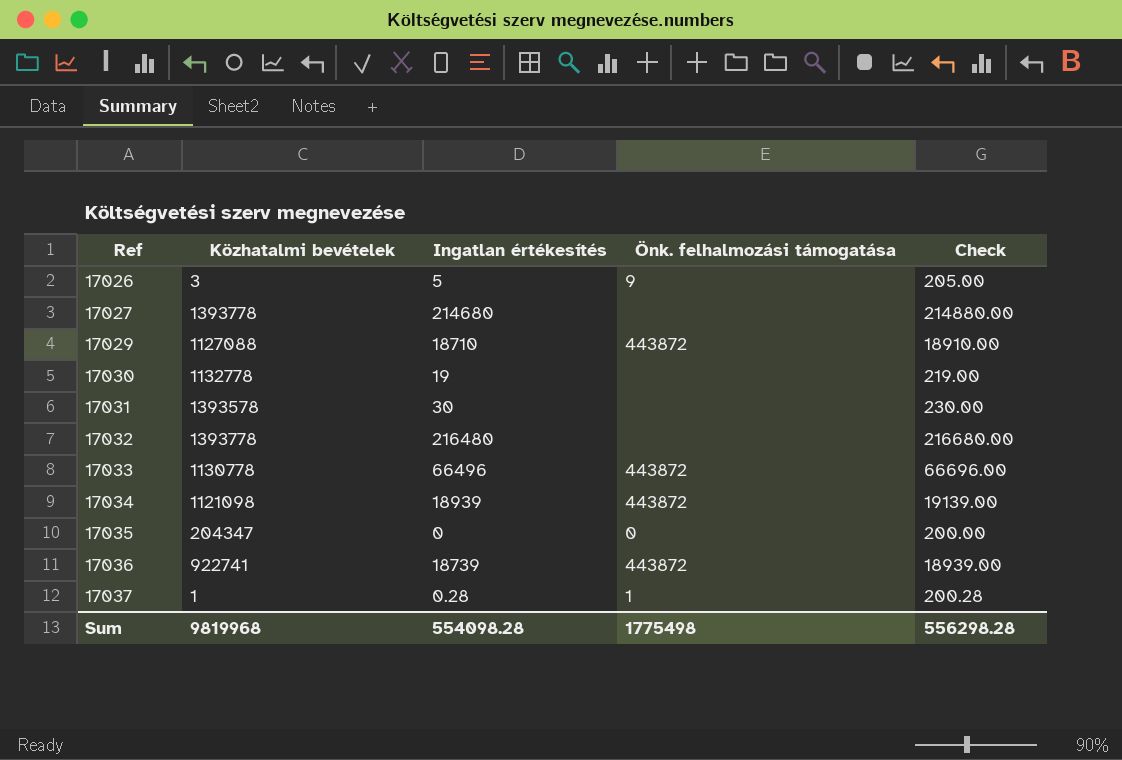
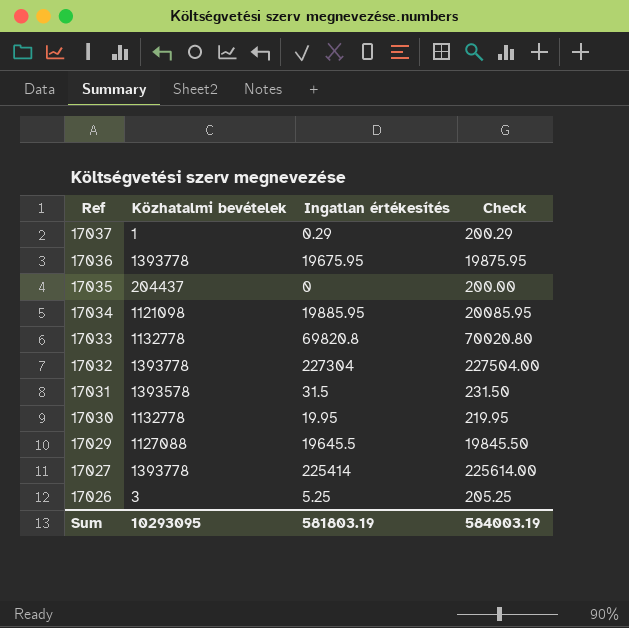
row order: Ref ascending -> Ref descending
column Önk. felhalmozási támogatása | position: 4 -> none
17037 | Ingatlan értékesítés: 0.28 -> 0.29
17037 | Check: 200.28 -> 200.29
17036 | Közhatalmi bevételek: 922741 -> 1393778
17036 | Ingatlan értékesítés: 18739 -> 19675.95
17036 | Check: 18939.00 -> 19875.95
17035 | Közhatalmi bevételek: 204347 -> 204437
17034 | Ingatlan értékesítés: 18939 -> 19885.95
17034 | Check: 19139.00 -> 20085.95
17033 | Közhatalmi bevételek: 1130778 -> 1132778
17033 | Ingatlan értékesítés: 66496 -> 69820.8
17033 | Check: 66696.00 -> 70020.80
17032 | Ingatlan értékesítés: 216480 -> 227304
17032 | Check: 216680.00 -> 227504.00
17031 | Ingatlan értékesítés: 30 -> 31.5
17031 | Check: 230.00 -> 231.50
17030 | Ingatlan értékesítés: 19 -> 19.95
17030 | Check: 219.00 -> 219.95
17029 | Ingatlan értékesítés: 18710 -> 19645.5
17029 | Check: 18910.00 -> 19845.50
17027 | Ingatlan értékesítés: 214680 -> 225414
17027 | Check: 214880.00 -> 225614.00
17026 | Ingatlan értékesítés: 5 -> 5.25
17026 | Check: 205.00 -> 205.25
Sum | Közhatalmi bevételek: 9819968 -> 10293095
Sum | Ingatlan értékesítés: 554098.28 -> 581803.19
Sum | Check: 556298.28 -> 584003.19

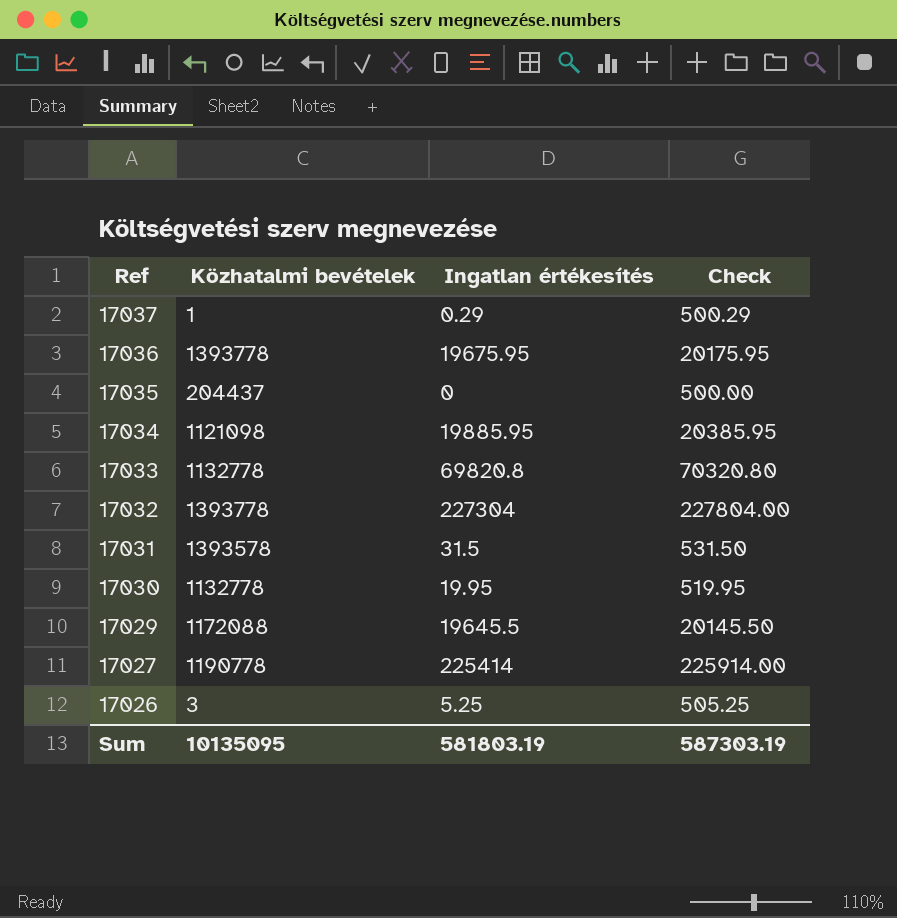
column Check | formula: [Ingatlan értékesítés] + 200 -> [Ingatlan értékesítés] + 500
17029 | Közhatalmi bevételek: 1127088 -> 1172088
17027 | Közhatalmi bevételek: 1393778 -> 1190778
Sum | Közhatalmi bevételek: 10293095 -> 10135095
Sum | Check: 584003.19 -> 587303.19

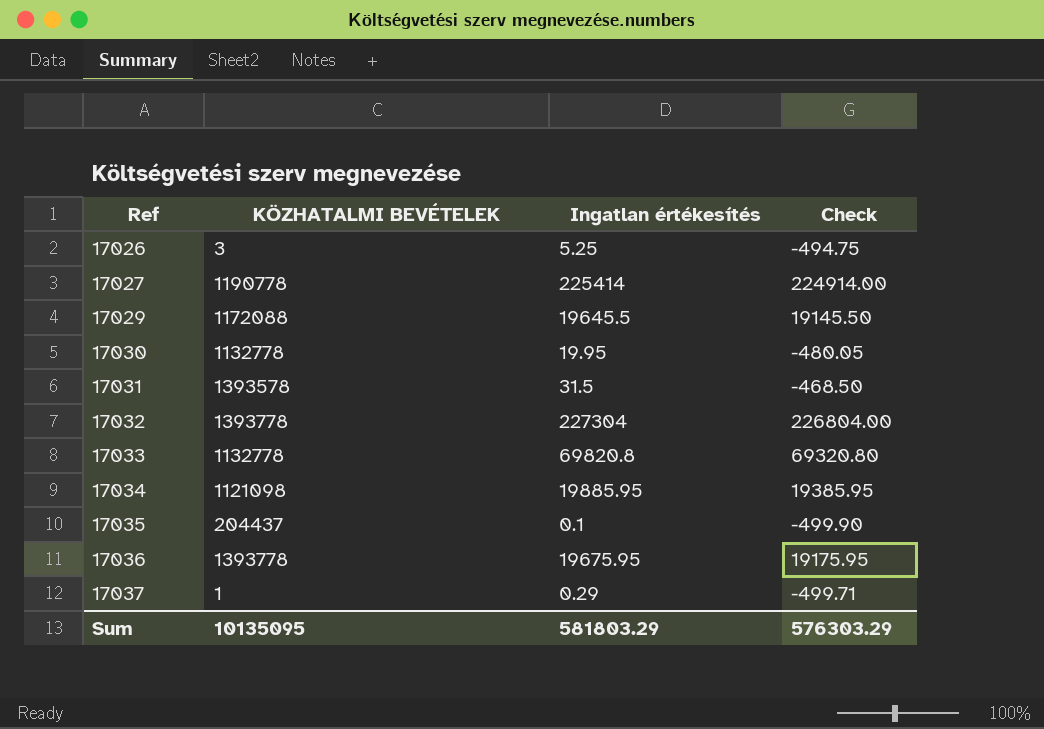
row order: Ref descending -> Ref ascending
column name: Közhatalmi bevételek -> KÖZHATALMI BEVÉTELEK
column Check | formula: [Ingatlan értékesítés] + 500 -> [Ingatlan értékesítés] - 500
17035 | Ingatlan értékesítés: 0 -> 0.1
Sum | Ingatlan értékesítés: 581803.19 -> 581803.29
Sum | Check: 587303.19 -> 576303.29

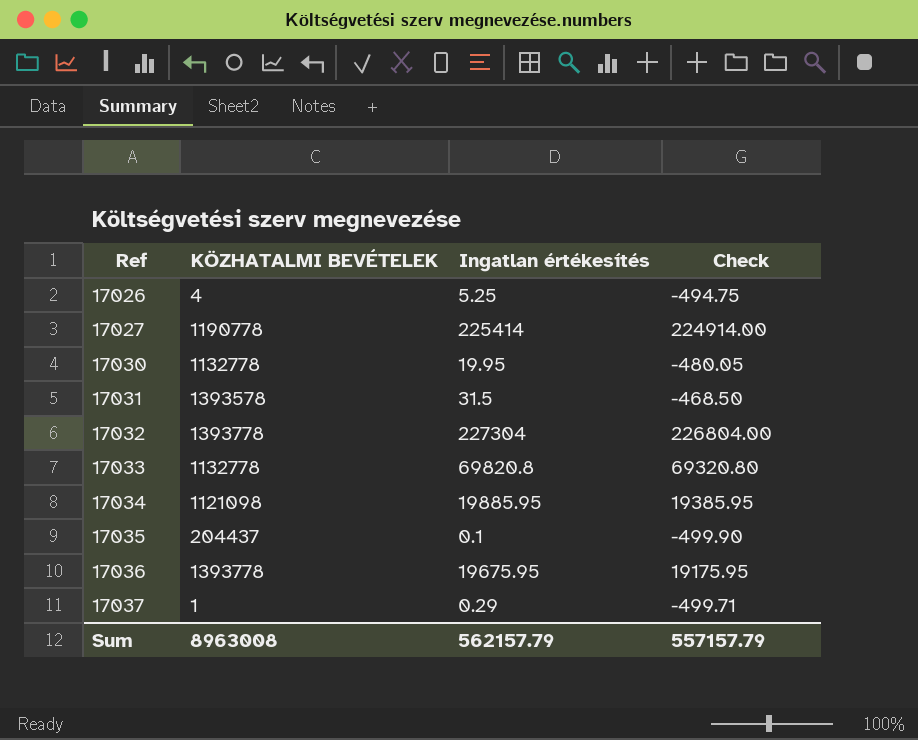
row 17029: 1172088 | 19645.5 | 19145.50 -> none
17026 | KÖZHATALMI BEVÉTELEK: 3 -> 4
Sum | KÖZHATALMI BEVÉTELEK: 10135095 -> 8963008
Sum | Ingatlan értékesítés: 581803.29 -> 562157.79
Sum | Check: 576303.29 -> 557157.79

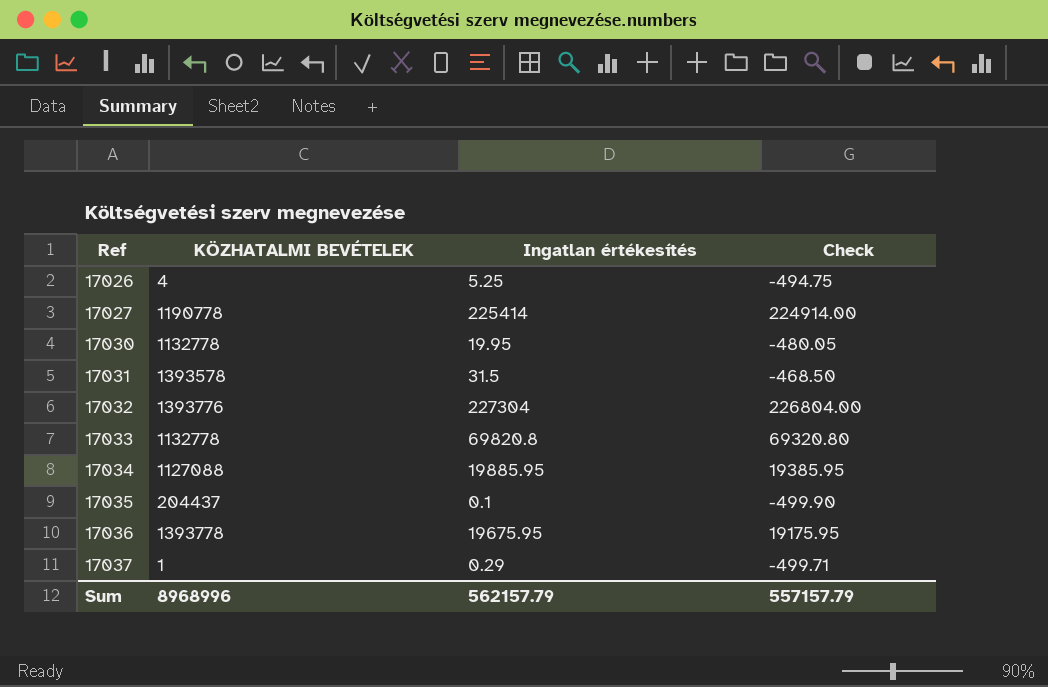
17032 | KÖZHATALMI BEVÉTELEK: 1393778 -> 1393776
17034 | KÖZHATALMI BEVÉTELEK: 1121098 -> 1127088
Sum | KÖZHATALMI BEVÉTELEK: 8963008 -> 8968996

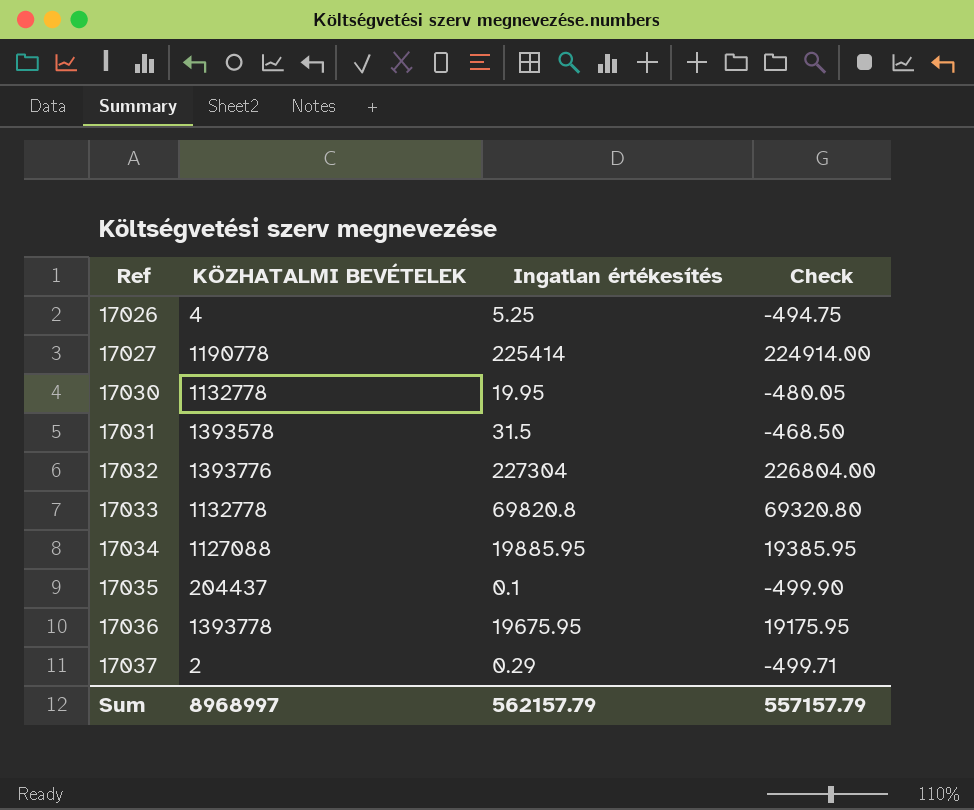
17037 | KÖZHATALMI BEVÉTELEK: 1 -> 2
Sum | KÖZHATALMI BEVÉTELEK: 8968996 -> 8968997

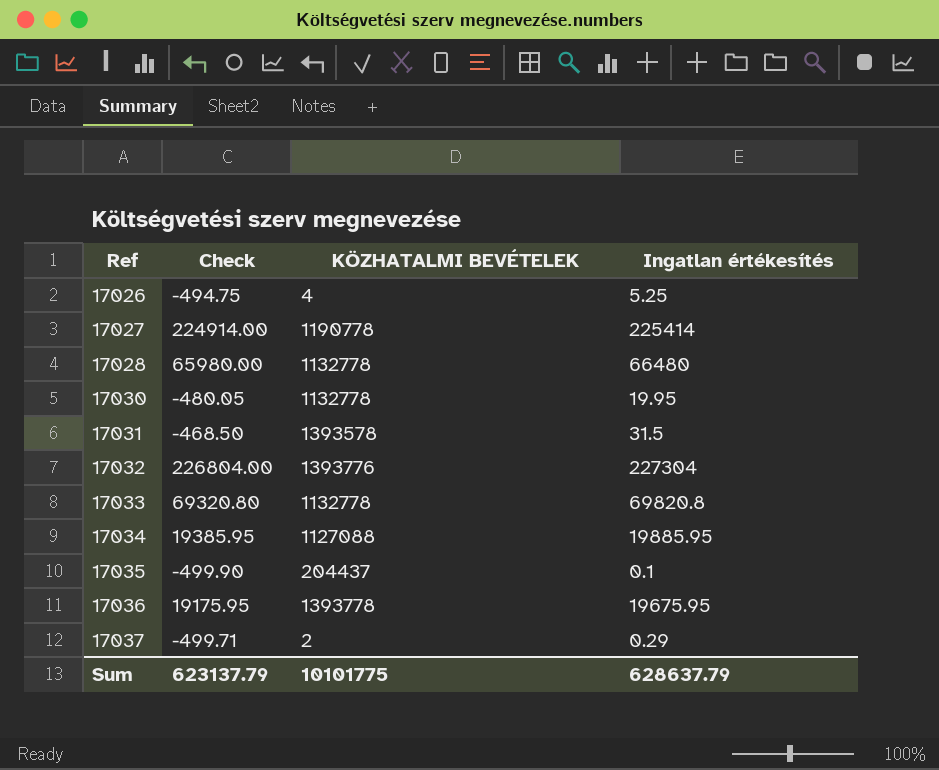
column Check | position: 4 -> 2
row 17028: none -> 65980.00 | 1132778 | 66480
Sum | Check: 557157.79 -> 623137.79
Sum | KÖZHATALMI BEVÉTELEK: 8968997 -> 10101775
Sum | Ingatlan értékesítés: 562157.79 -> 628637.79

